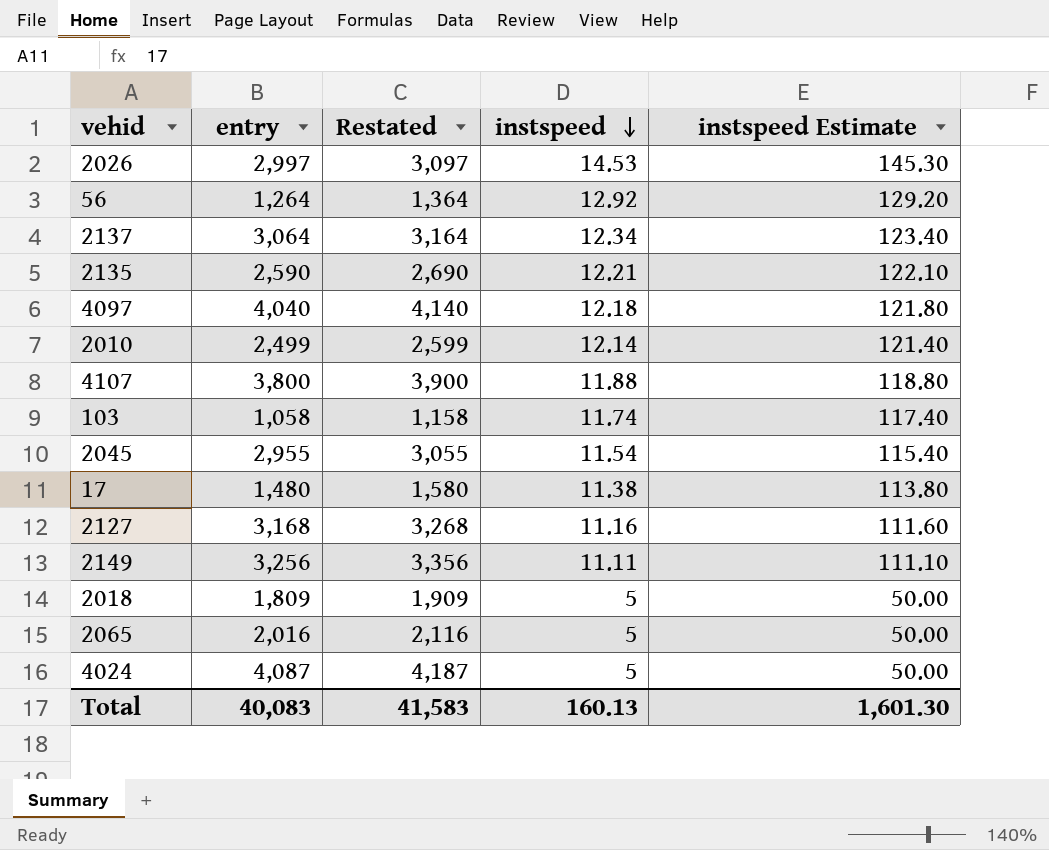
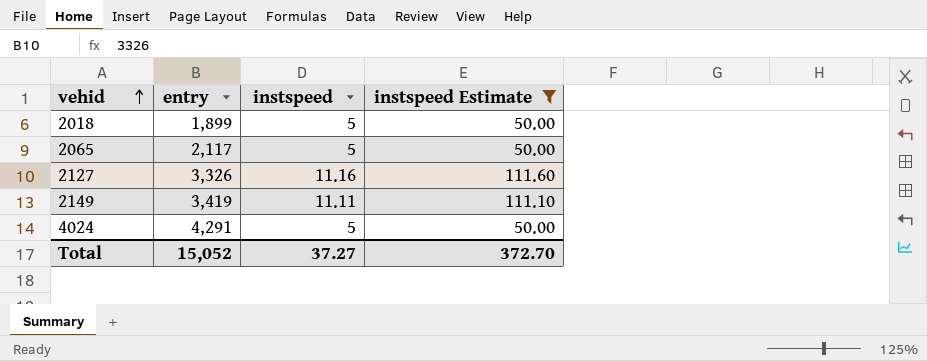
filter: none -> instspeed Estimate <= 111.60
row order: instspeed descending -> vehid ascending
column Restated | formula: [entry] + 100 -> none
2018 | entry: 1,809 -> 1,899
2065 | entry: 2,016 -> 2,117
2127 | entry: 3,168 -> 3,326
2149 | entry: 3,256 -> 3,419
4024 | entry: 4,087 -> 4,291
Total | entry: 40,083 -> 15,052
Total | instspeed: 160.13 -> 37.27
Total | instspeed Estimate: 1,601.30 -> 372.70

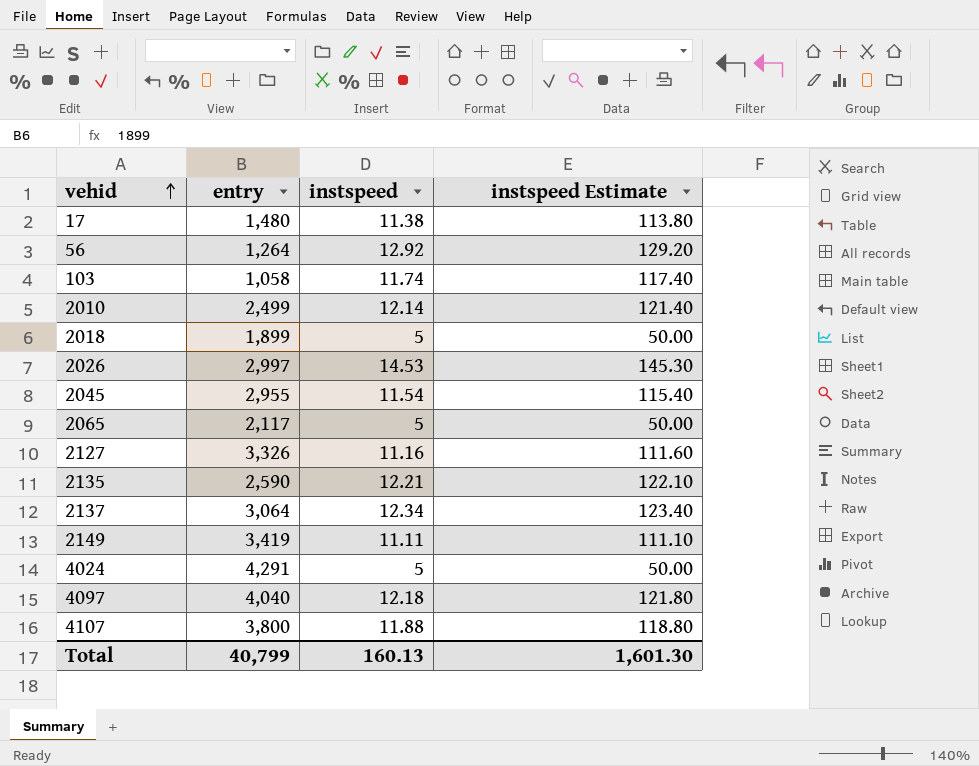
filter: instspeed Estimate <= 111.60 -> none
Total | entry: 15,052 -> 40,799
Total | instspeed: 37.27 -> 160.13
Total | instspeed Estimate: 372.70 -> 1,601.30

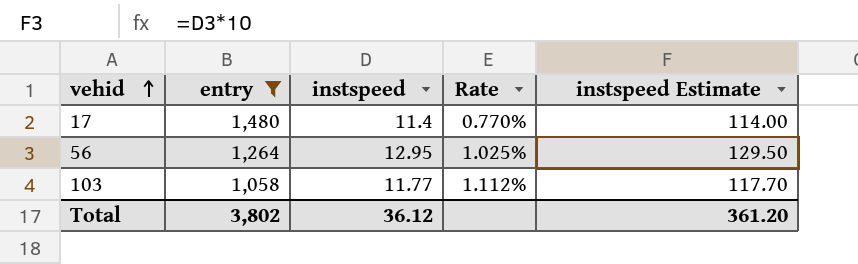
filter: none -> entry <= 1,480
column Rate | formula: none -> [instspeed] / [entry]
17 | instspeed: 11.38 -> 11.4
17 | instspeed Estimate: 113.80 -> 114.00
56 | instspeed: 12.92 -> 12.95
56 | instspeed Estimate: 129.20 -> 129.50
103 | instspeed: 11.74 -> 11.77
103 | instspeed Estimate: 117.40 -> 117.70
Total | entry: 40,799 -> 3,802
Total | instspeed: 160.13 -> 36.12
Total | instspeed Estimate: 1,601.30 -> 361.20

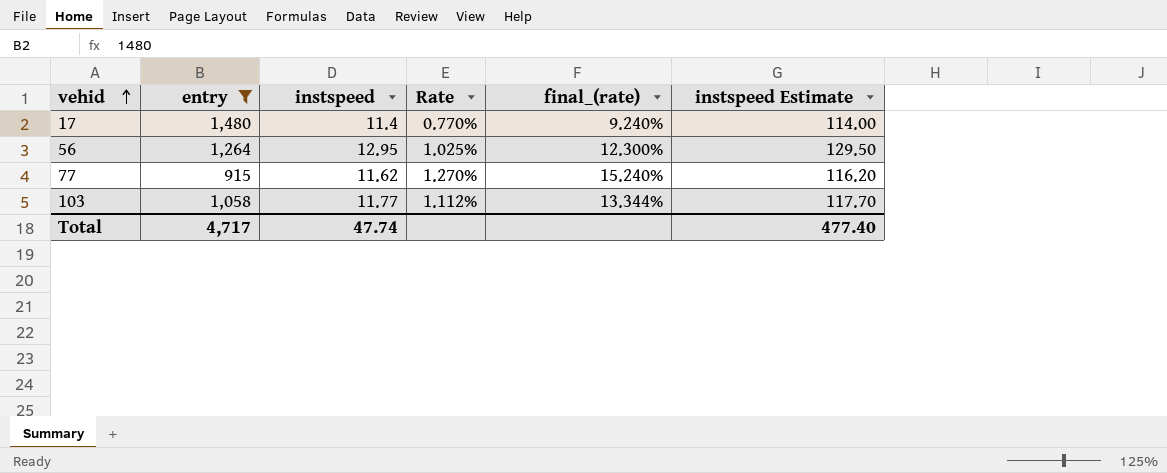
column final_(rate) | formula: none -> [Rate] * 12
row 77: none -> 915 | 11.62 | 1.270% | 15.240% | 116.20
Total | entry: 3,802 -> 4,717
Total | instspeed: 36.12 -> 47.74
Total | instspeed Estimate: 361.20 -> 477.40

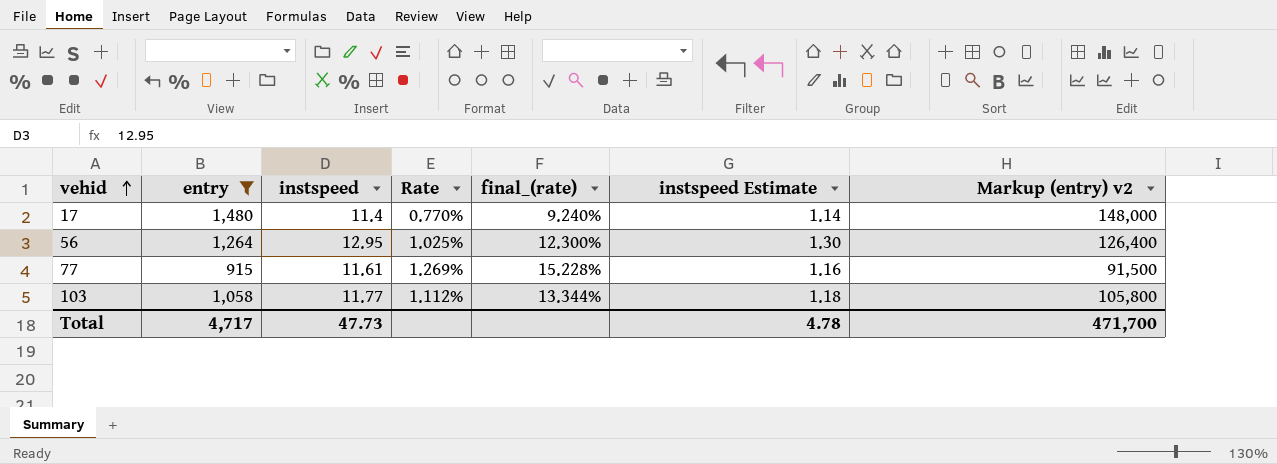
column instspeed Estimate | formula: [instspeed] * 10 -> [instspeed] * 0.1
column Markup (entry) v2 | formula: none -> [entry] * 100
77 | instspeed: 11.62 -> 11.61
77 | Rate: 1.270% -> 1.269%
77 | final_(rate): 15.240% -> 15.228%
Total | instspeed: 47.74 -> 47.73
Total | instspeed Estimate: 477.40 -> 4.78

